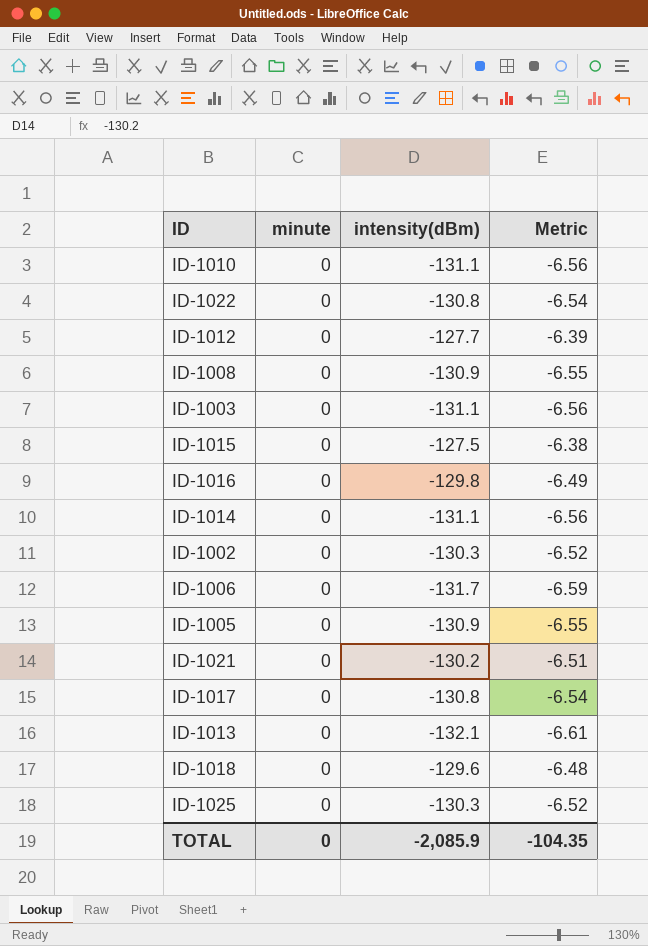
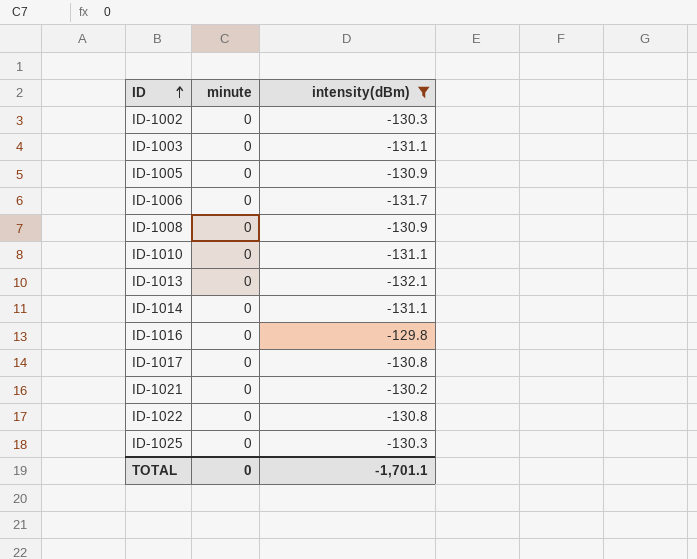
filter: none -> intensity(dBm) <= -129.8
row order: none -> ID ascending
column Metric | formula: [intensity(dBm)] * 0.05 -> none
TOTAL | intensity(dBm): -2,085.9 -> -1,701.1

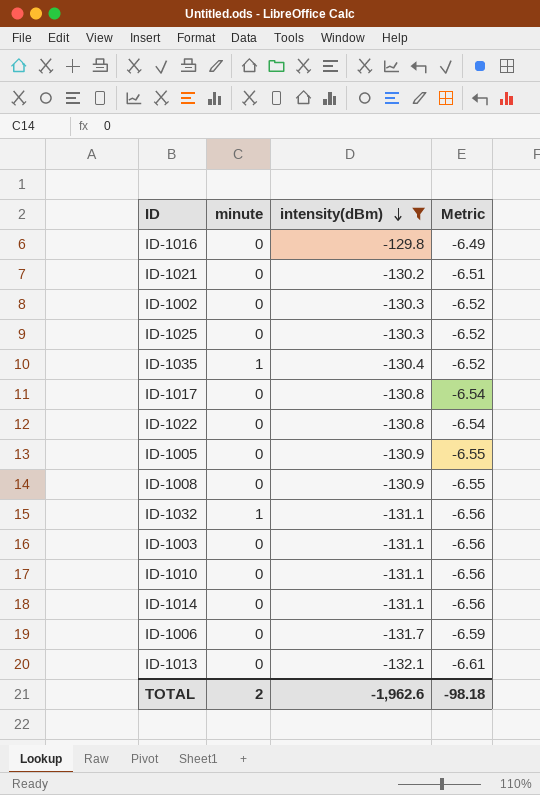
row order: ID ascending -> intensity(dBm) descending
column Metric | formula: none -> [intensity(dBm)] * 0.05
row ID-1035: none -> 1 | -130.4 | -6.52
row ID-1032: none -> 1 | -131.1 | -6.56
TOTAL | minute: 0 -> 2
TOTAL | intensity(dBm): -1,701.1 -> -1,962.6

